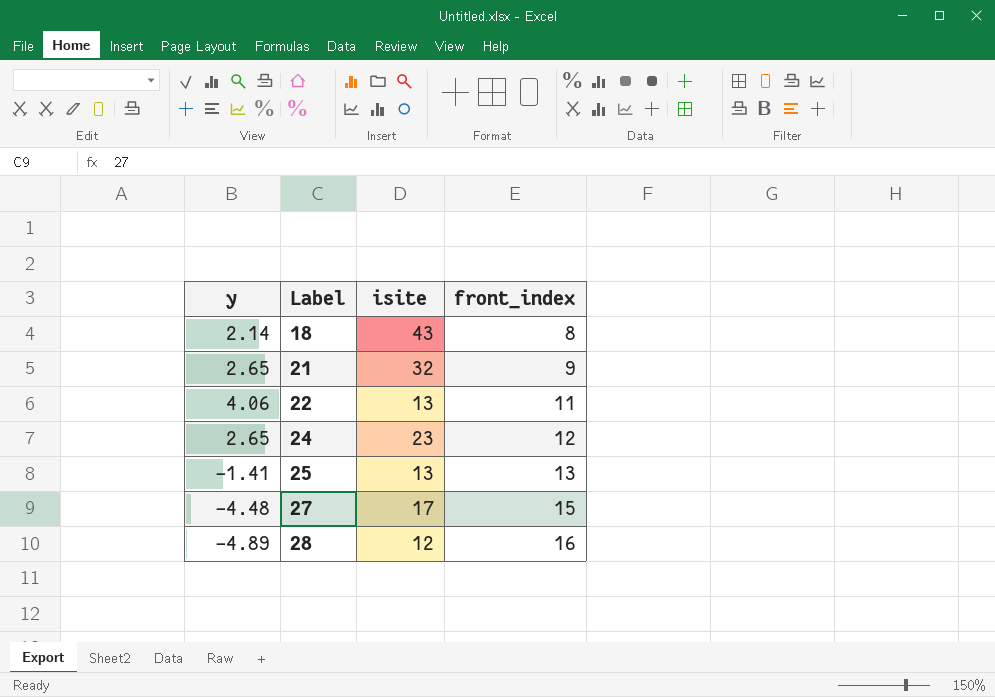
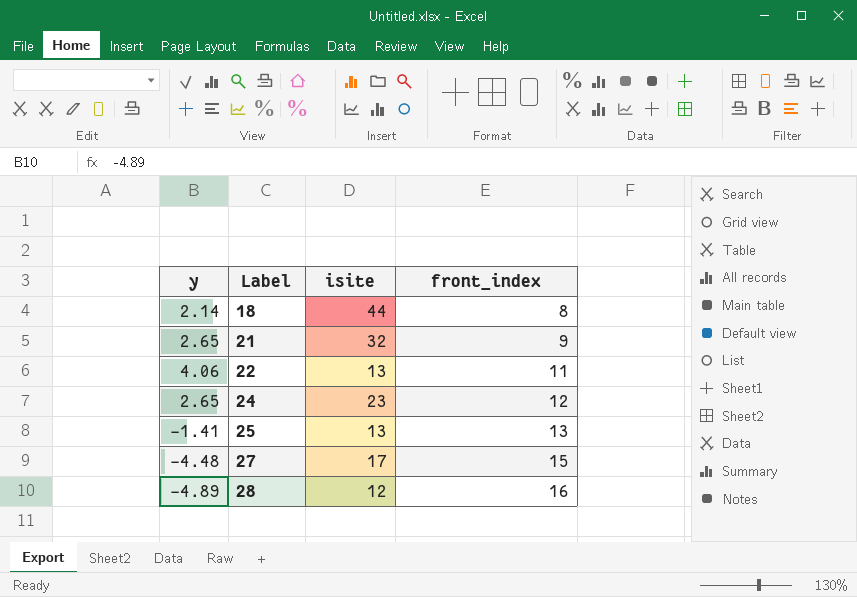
18 | isite: 43 -> 44

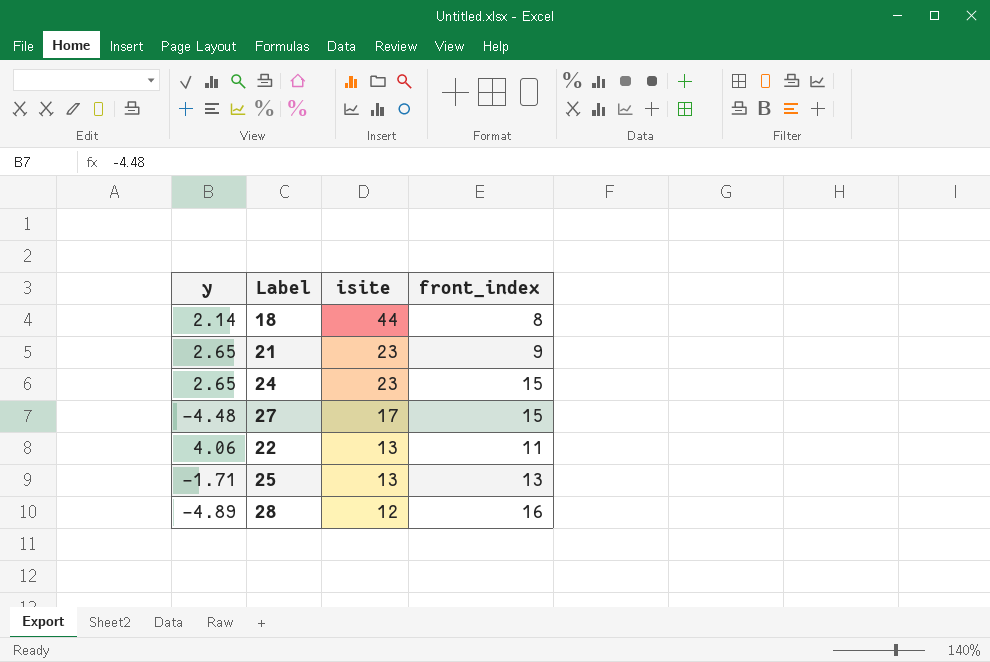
row order: Label ascending -> isite descending
21 | isite: 32 -> 23
24 | front_index: 12 -> 15
25 | y: -1.41 -> -1.71

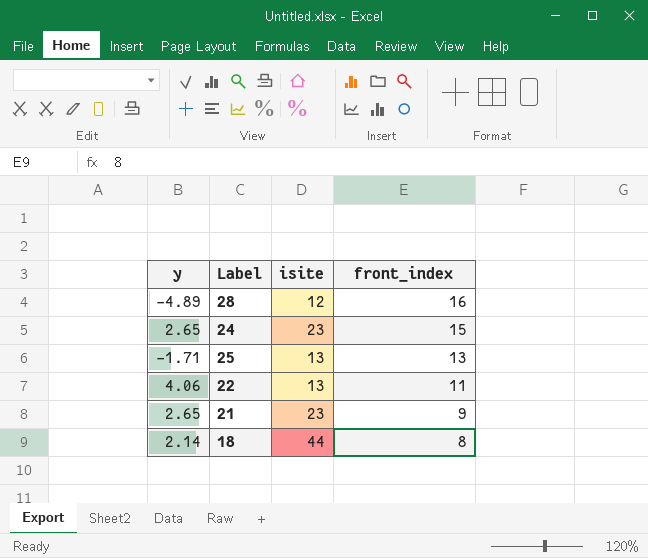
row order: isite descending -> front_index descending
row 27: -4.48 | 17 | 15 -> none

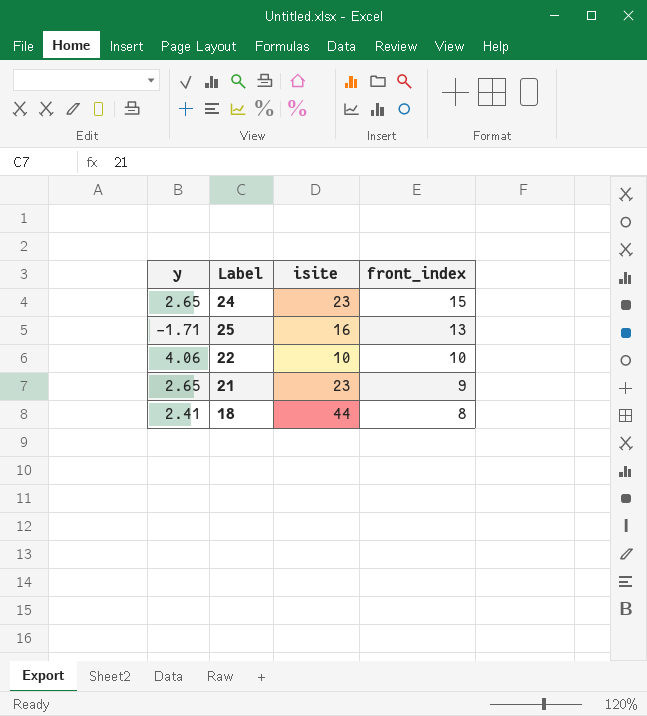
row 28: -4.89 | 12 | 16 -> none
25 | isite: 13 -> 16
22 | isite: 13 -> 10
22 | front_index: 11 -> 10
18 | y: 2.14 -> 2.41

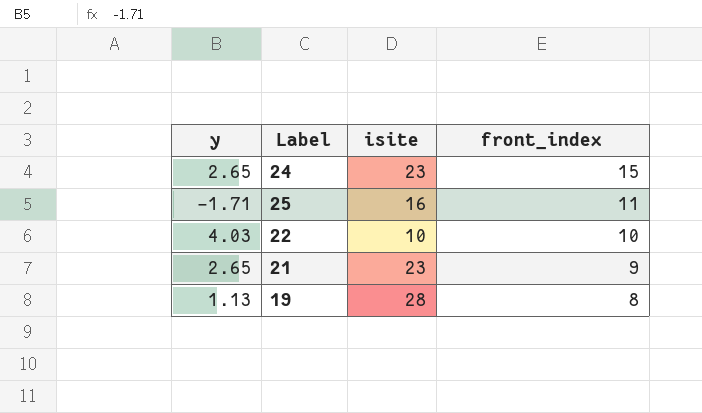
row 18: 2.41 | 44 | 8 -> none
25 | front_index: 13 -> 11
22 | y: 4.06 -> 4.03
row 19: none -> 1.13 | 28 | 8

